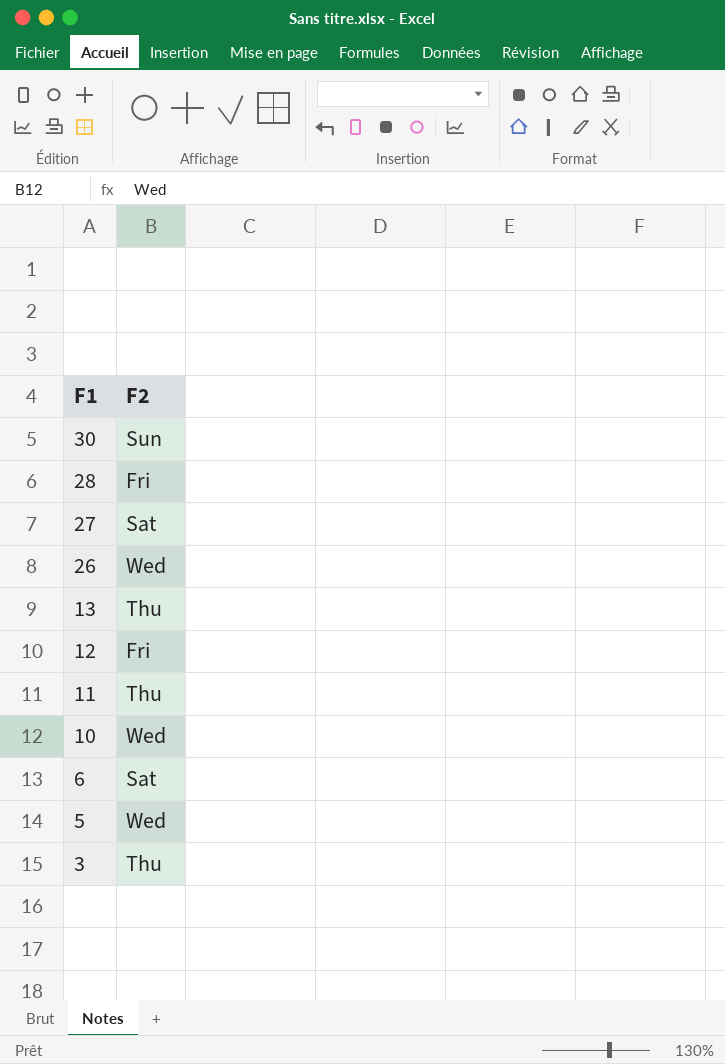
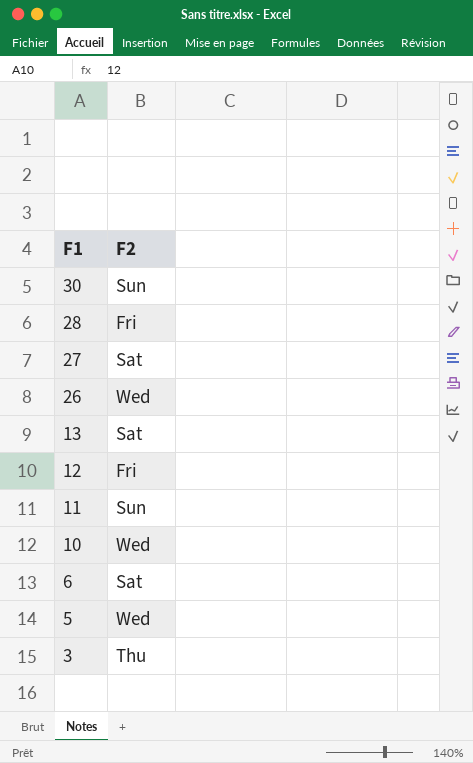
13 | F2: Thu -> Sat
11 | F2: Thu -> Sun

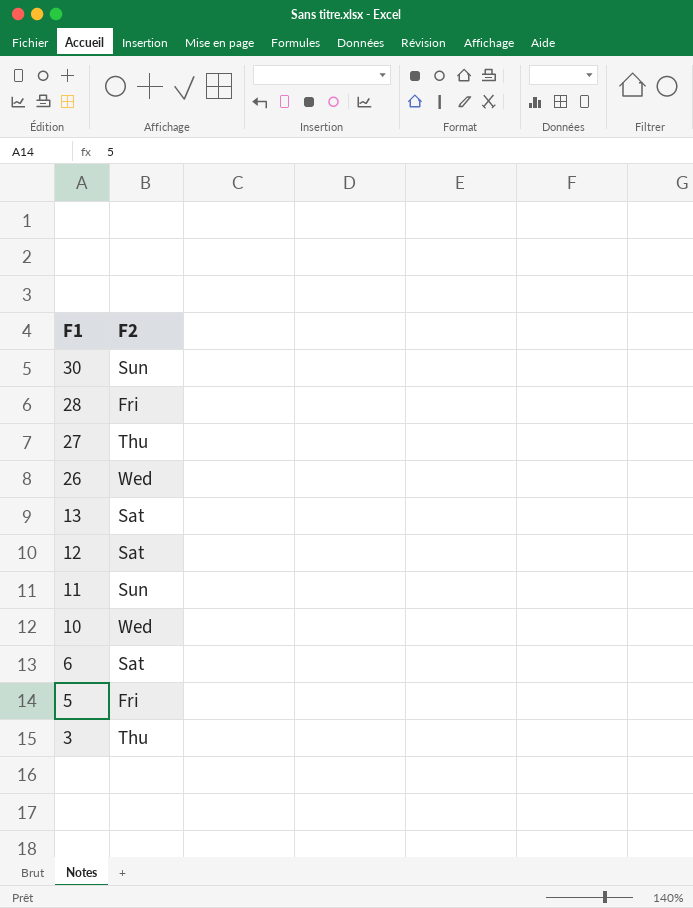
27 | F2: Sat -> Thu
12 | F2: Fri -> Sat
5 | F2: Wed -> Fri

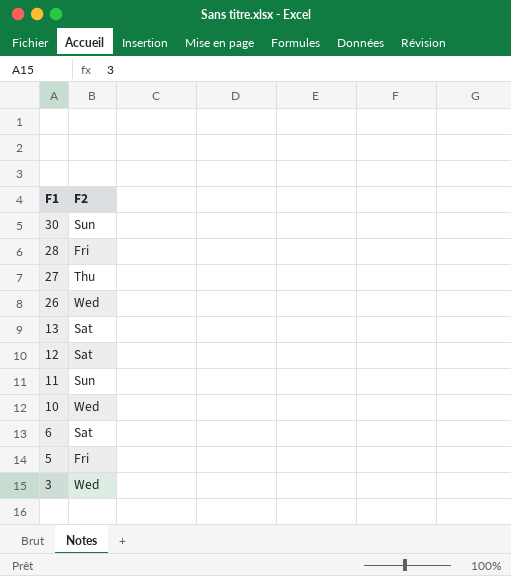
3 | F2: Thu -> Wed

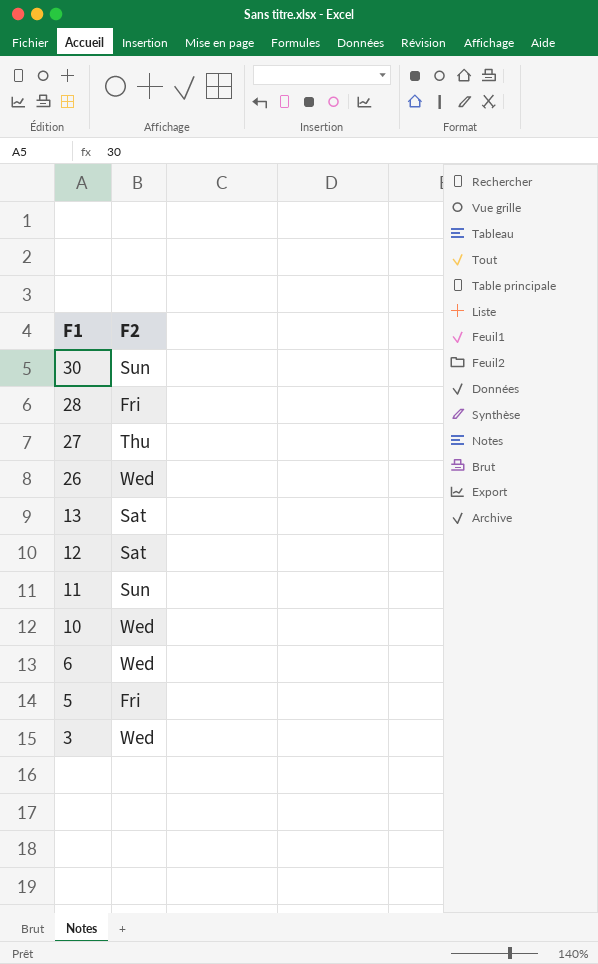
6 | F2: Sat -> Wed

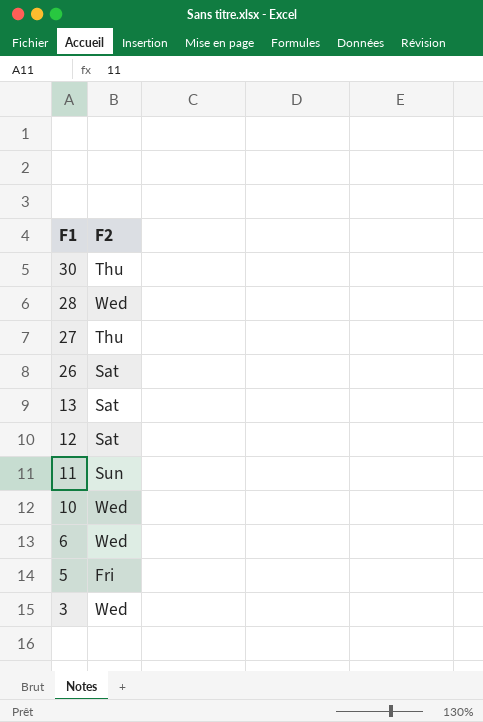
30 | F2: Sun -> Thu
28 | F2: Fri -> Wed
26 | F2: Wed -> Sat

